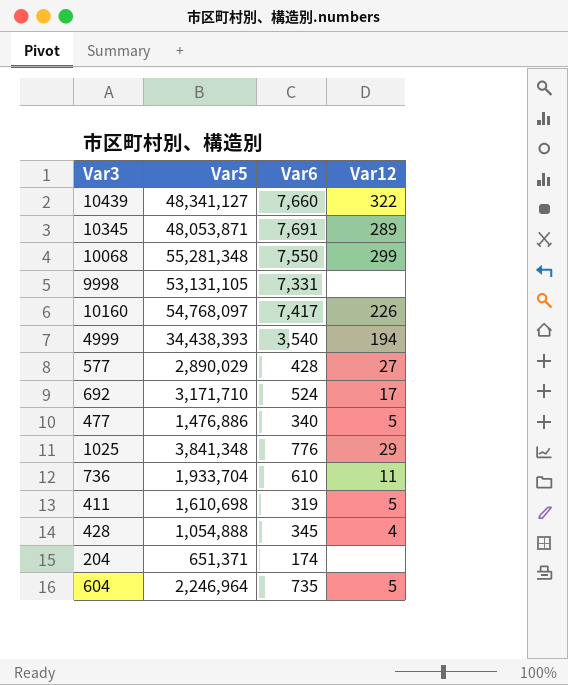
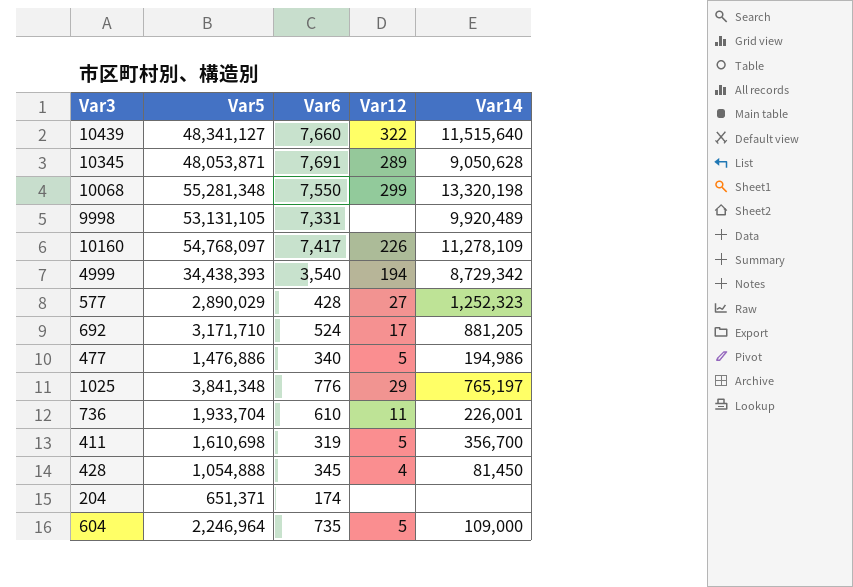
column Var14 | position: none -> 5

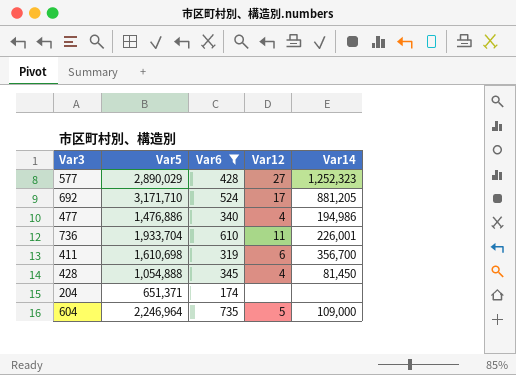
filter: none -> Var6 <= 735
477 | Var12: 5 -> 4
411 | Var12: 5 -> 6

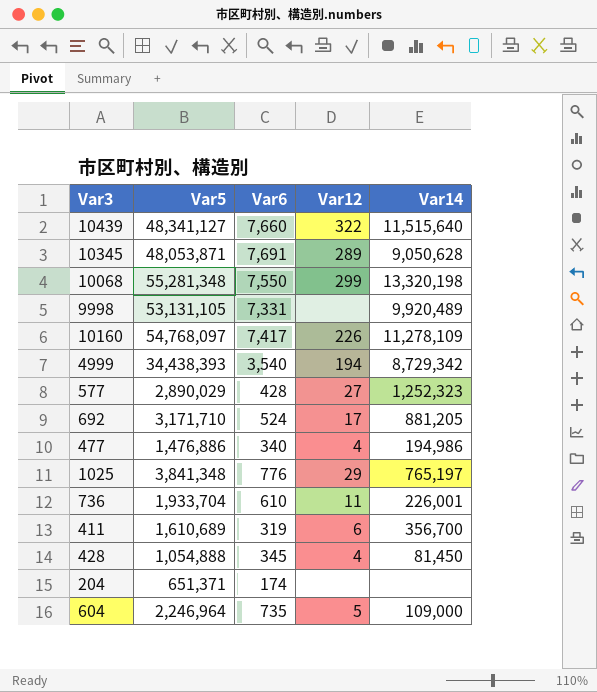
filter: Var6 <= 735 -> none
411 | Var5: 1,610,698 -> 1,610,689

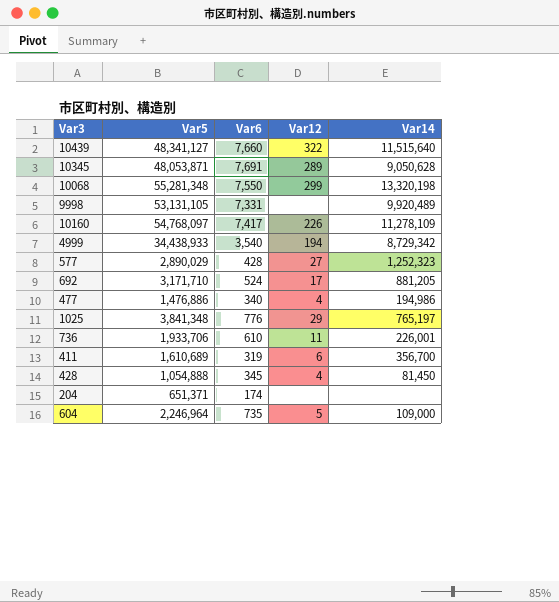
4999 | Var5: 34,438,393 -> 34,438,933
736 | Var5: 1,933,704 -> 1,933,706

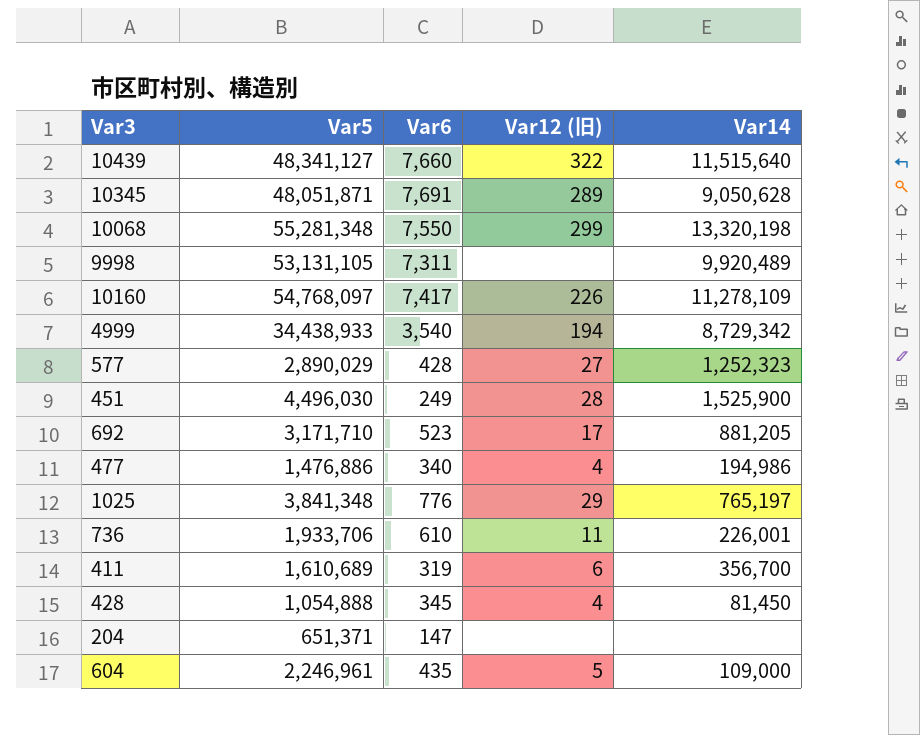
column name: Var12 -> Var12 (旧)
10345 | Var5: 48,053,871 -> 48,051,871
9998 | Var6: 7,331 -> 7,311
row 451: none -> 4,496,030 | 249 | 28 | 1,525,900
692 | Var6: 524 -> 523
204 | Var6: 174 -> 147
604 | Var5: 2,246,964 -> 2,246,961
604 | Var6: 735 -> 435

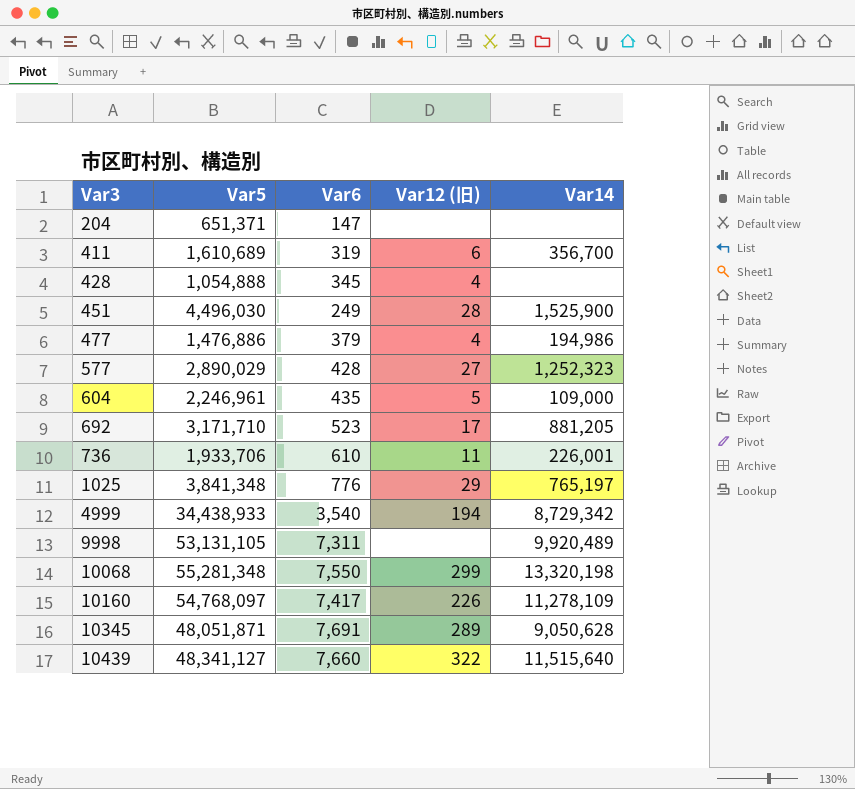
row order: none -> Var3 ascending
428 | Var14: 81,450 -> none
477 | Var6: 340 -> 379

